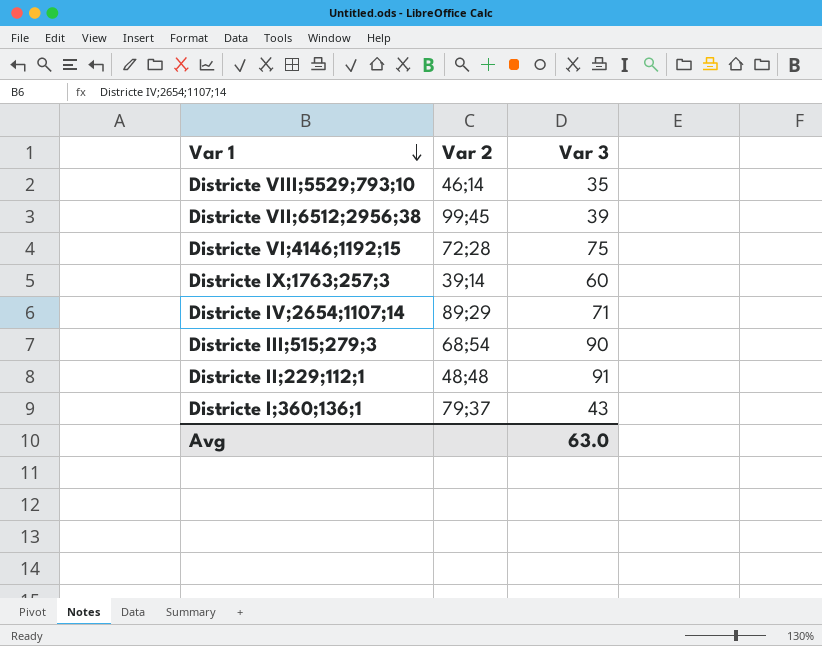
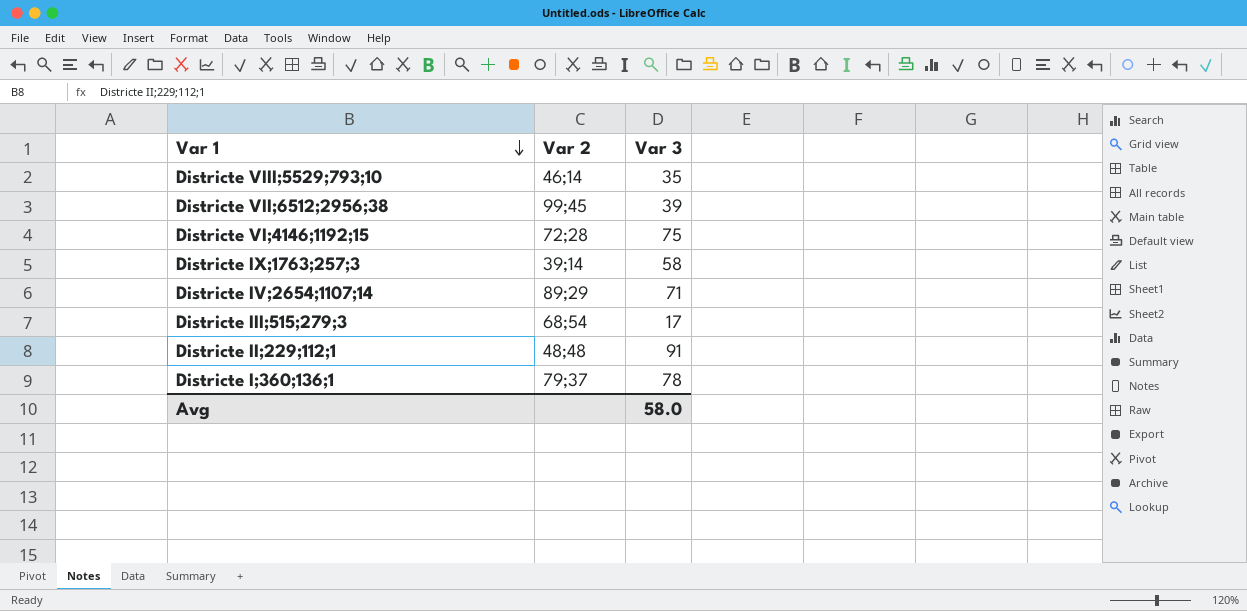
Districte IX;1763;257;3 | Var 3: 60 -> 58
Districte III;515;279;3 | Var 3: 90 -> 17
Districte I;360;136;1 | Var 3: 43 -> 78
Avg | Var 3: 63.0 -> 58.0

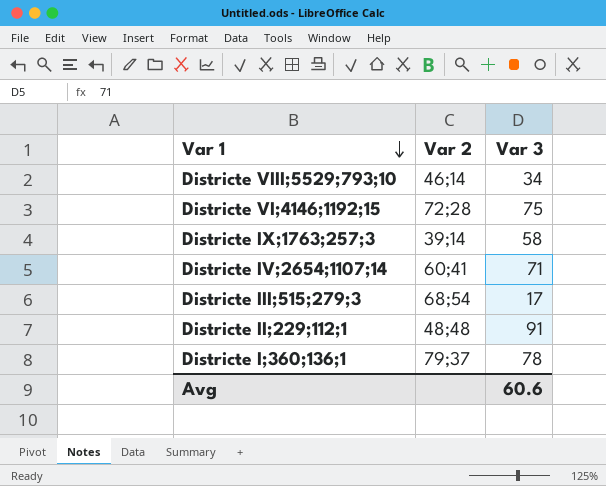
row Districte VII;6512;2956;38: 99;45 | 39 -> none
Districte VIII;5529;793;10 | Var 3: 35 -> 34
Districte IV;2654;1107;14 | Var 2: 89;29 -> 60;41
Avg | Var 3: 58.0 -> 60.6

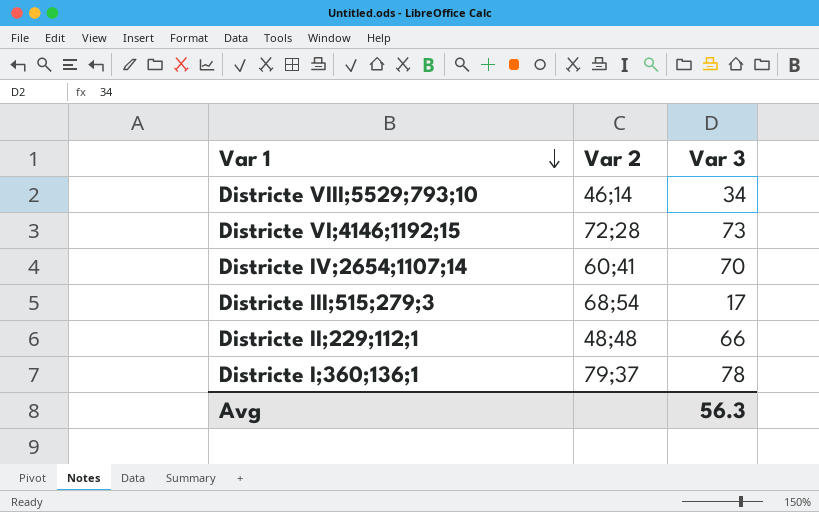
row Districte IX;1763;257;3: 39;14 | 58 -> none
Districte VI;4146;1192;15 | Var 3: 75 -> 73
Districte IV;2654;1107;14 | Var 3: 71 -> 70
Districte II;229;112;1 | Var 3: 91 -> 66
Avg | Var 3: 60.6 -> 56.3

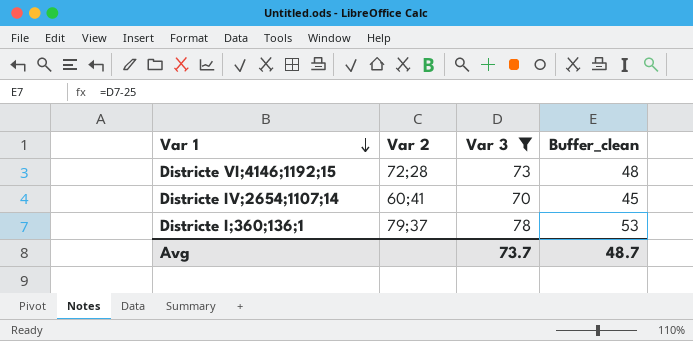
filter: none -> Var 3 >= 70
column Buffer_clean | formula: none -> [Var 3] - 25
Avg | Var 3: 56.3 -> 73.7

